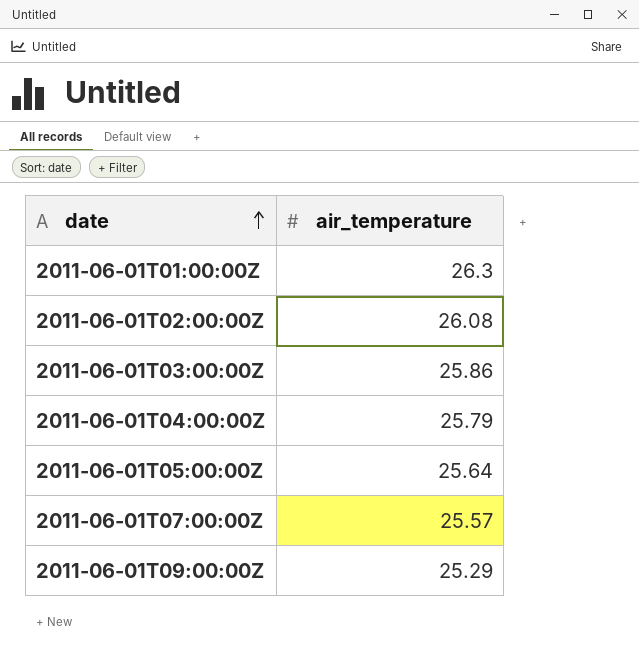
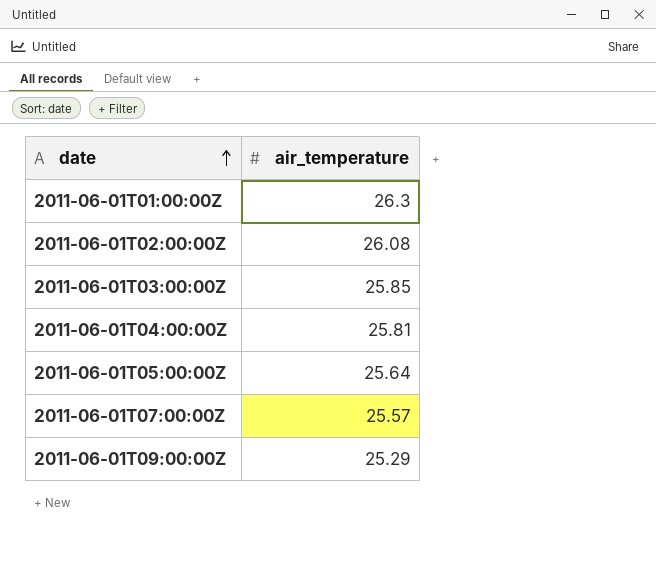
2011-06-01T03:00:00Z | air_temperature: 25.86 -> 25.85
2011-06-01T04:00:00Z | air_temperature: 25.79 -> 25.81

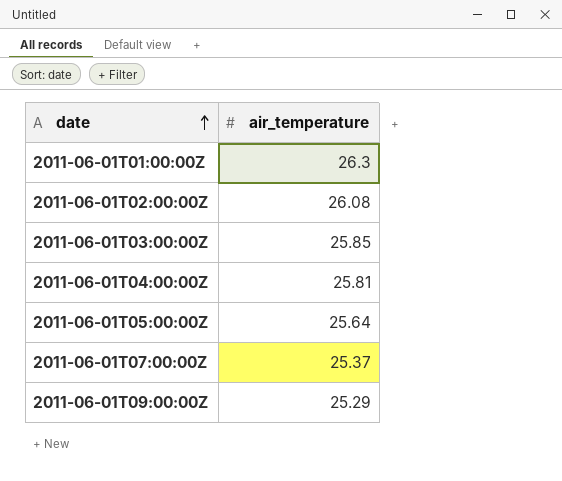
2011-06-01T07:00:00Z | air_temperature: 25.57 -> 25.37

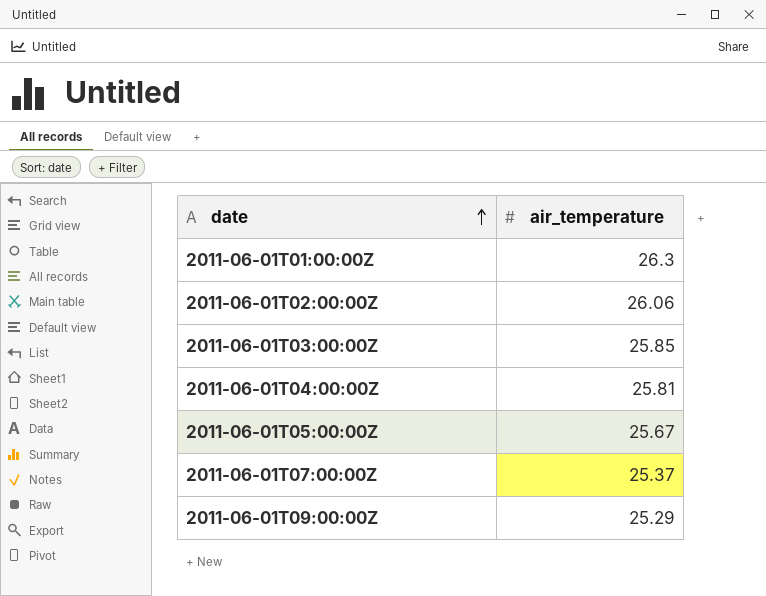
2011-06-01T02:00:00Z | air_temperature: 26.08 -> 26.06
2011-06-01T05:00:00Z | air_temperature: 25.64 -> 25.67

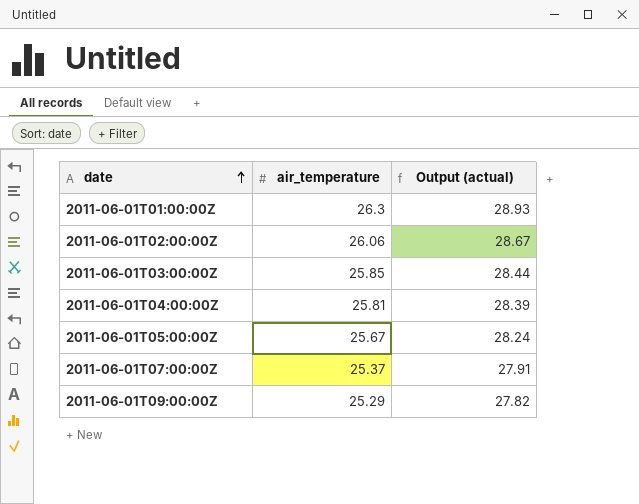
column Output (actual) | formula: none -> [air_temperature] * 1.1

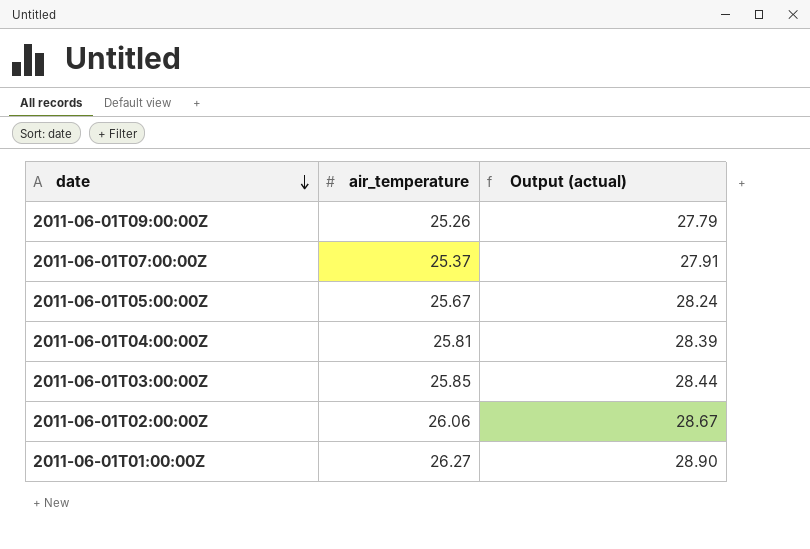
row order: date ascending -> date descending
2011-06-01T09:00:00Z | air_temperature: 25.29 -> 25.26
2011-06-01T09:00:00Z | Output (actual): 27.82 -> 27.79
2011-06-01T01:00:00Z | air_temperature: 26.3 -> 26.27
2011-06-01T01:00:00Z | Output (actual): 28.93 -> 28.90

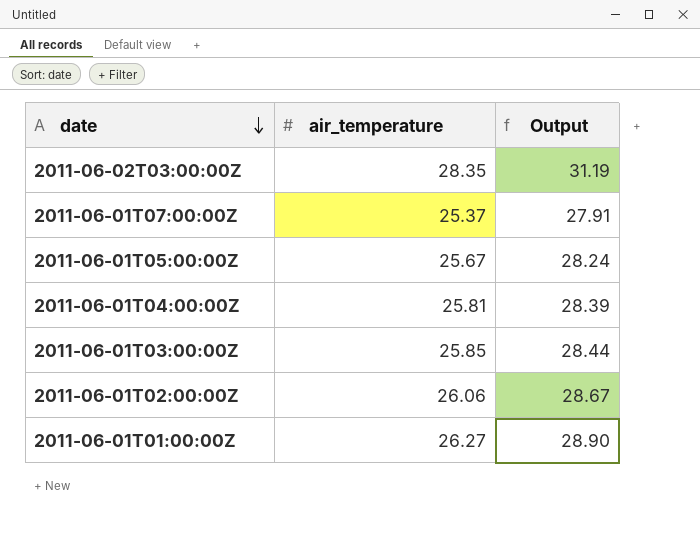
column name: Output (actual) -> Output
row 2011-06-01T09:00:00Z: 25.26 | 27.79 -> none
row 2011-06-02T03:00:00Z: none -> 28.35 | 31.19

